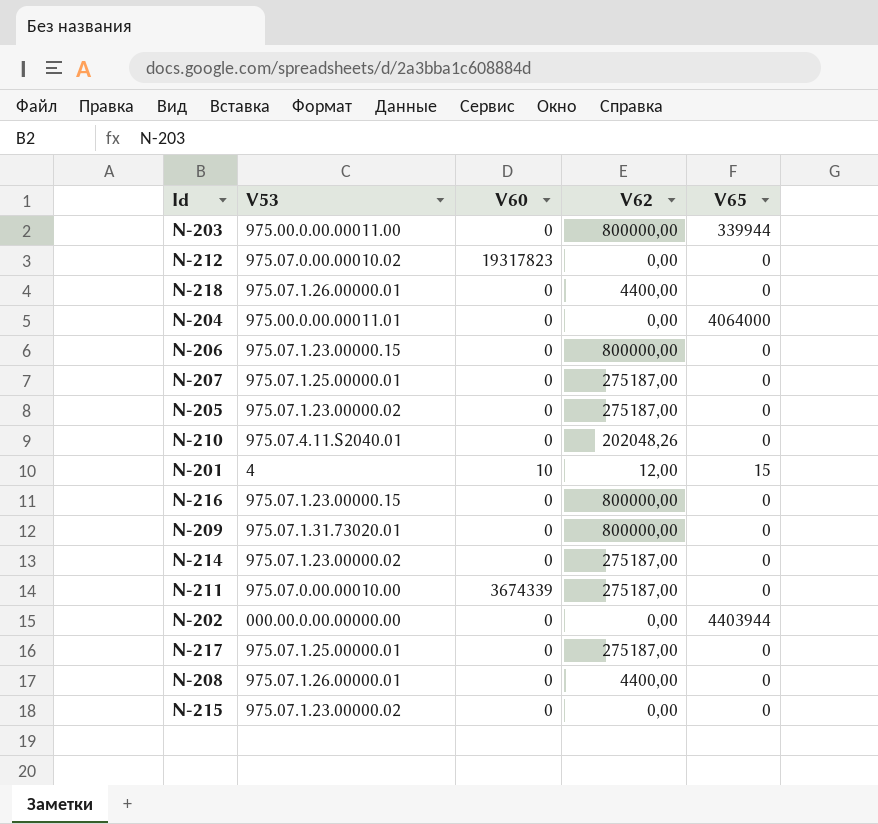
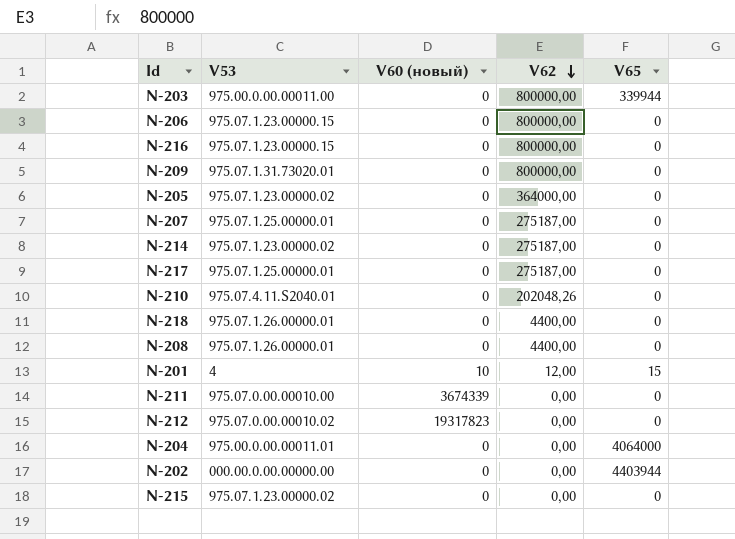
row order: none -> V62 descending
column name: V60 -> V60 (новый)
N-205 | V62: 275187,00 -> 364000,00
N-211 | V62: 275187,00 -> 0,00

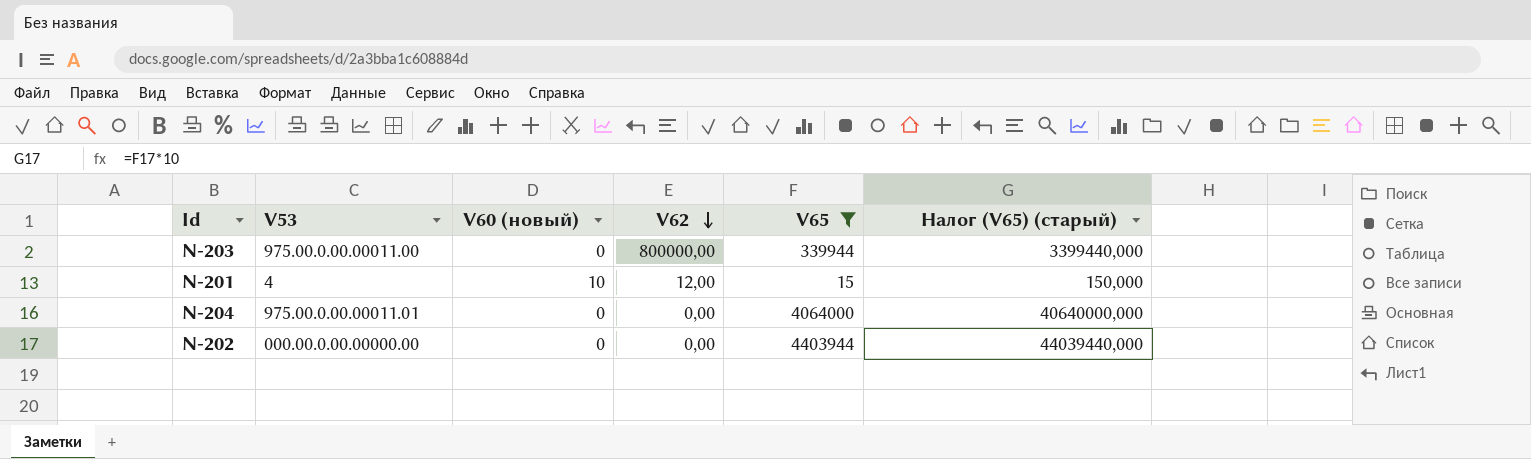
filter: none -> V65 != 0
column Налог (V65) (старый) | formula: none -> [V65] * 10

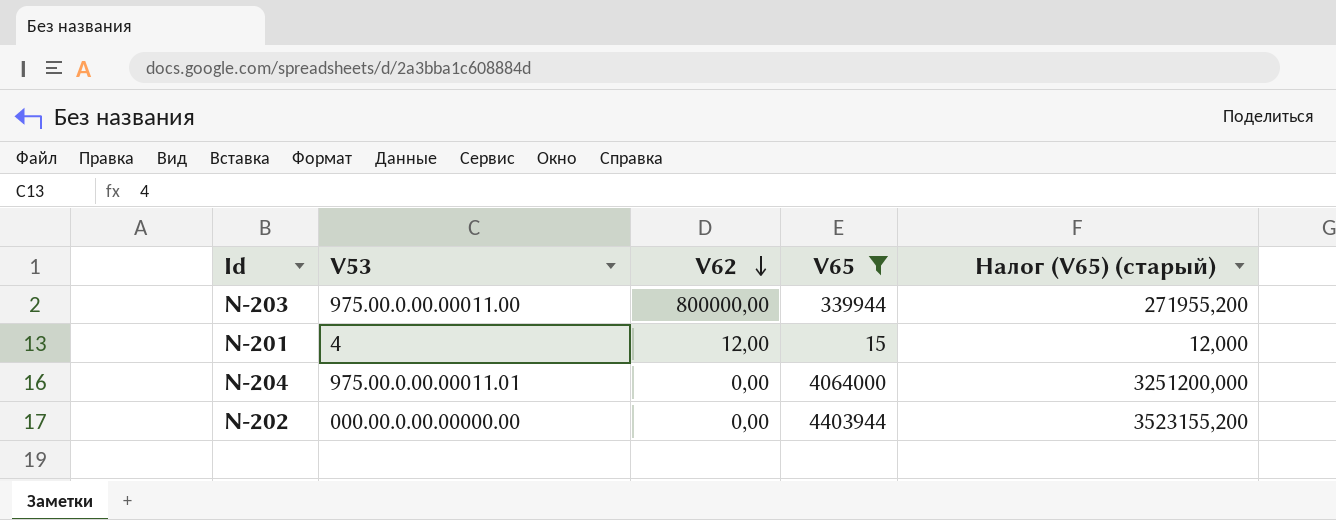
column V60 (новый) | position: 3 -> none
column Налог (V65) (старый) | formula: [V65] * 10 -> [V65] * 0,8

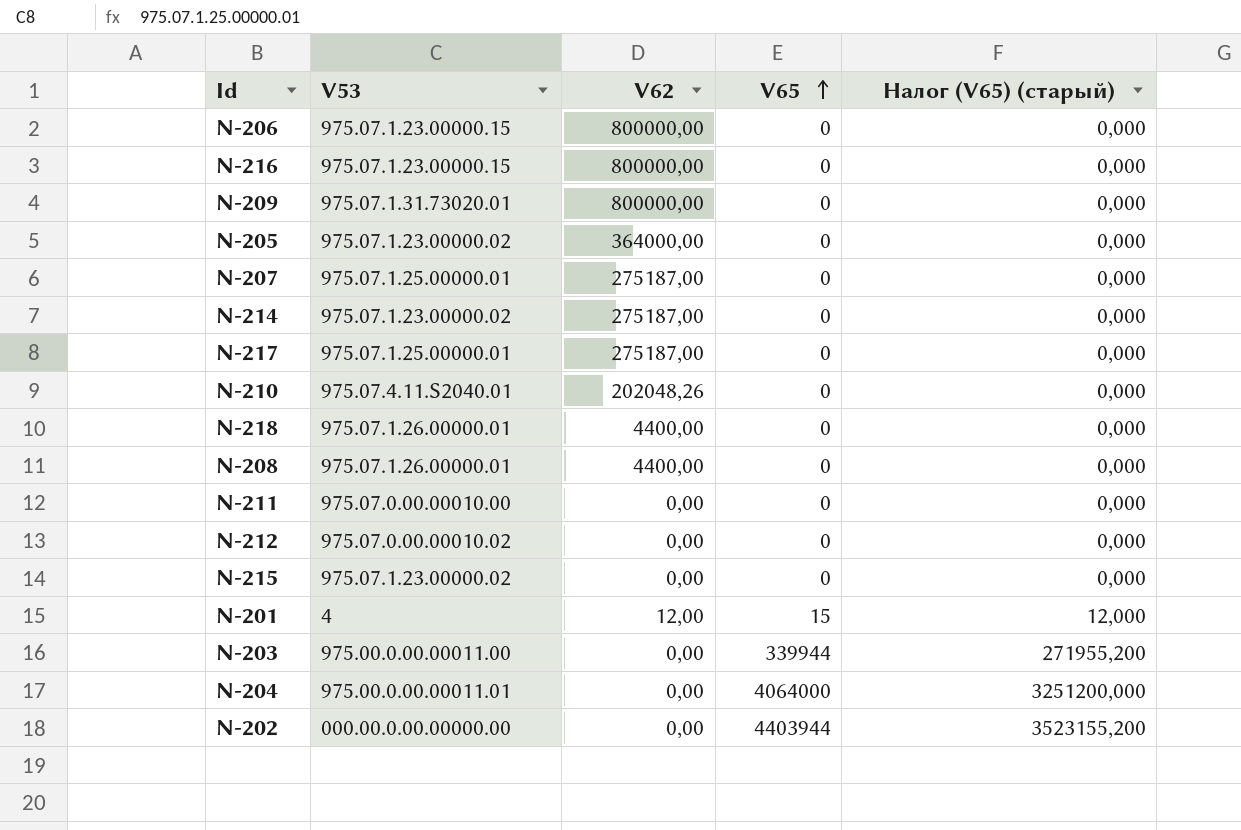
filter: V65 != 0 -> none
row order: V62 descending -> V65 ascending
N-203 | V62: 800000,00 -> 0,00

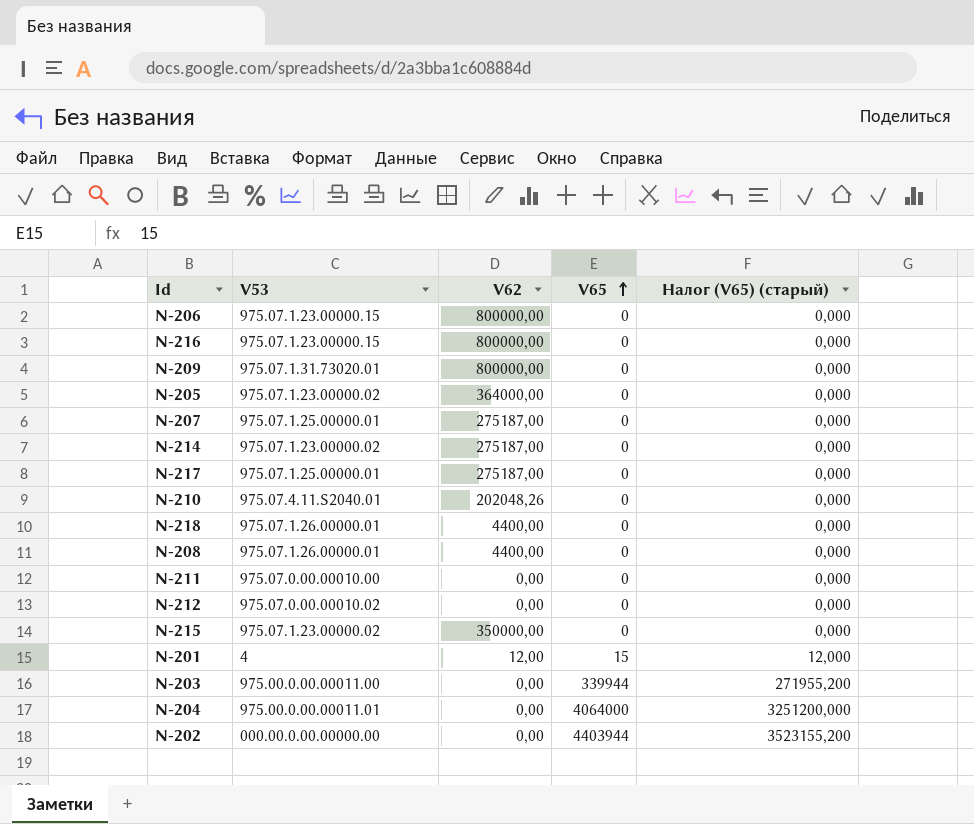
N-215 | V62: 0,00 -> 350000,00

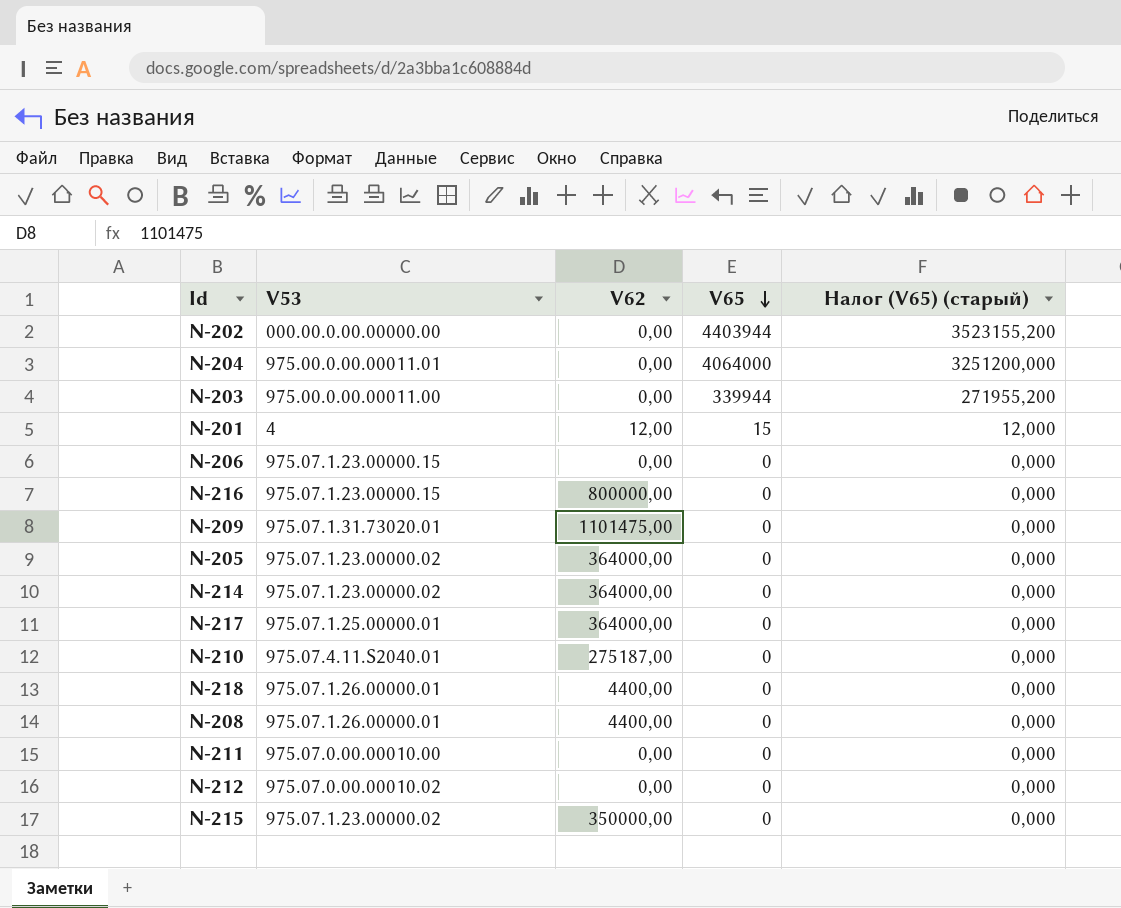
row order: V65 ascending -> V65 descending
row N-207: 975.07.1.25.00000.01 | 275187,00 | 0 | 0,000 -> none
N-206 | V62: 800000,00 -> 0,00
N-209 | V62: 800000,00 -> 1101475,00
N-214 | V62: 275187,00 -> 364000,00
N-217 | V62: 275187,00 -> 364000,00
N-210 | V62: 202048,26 -> 275187,00

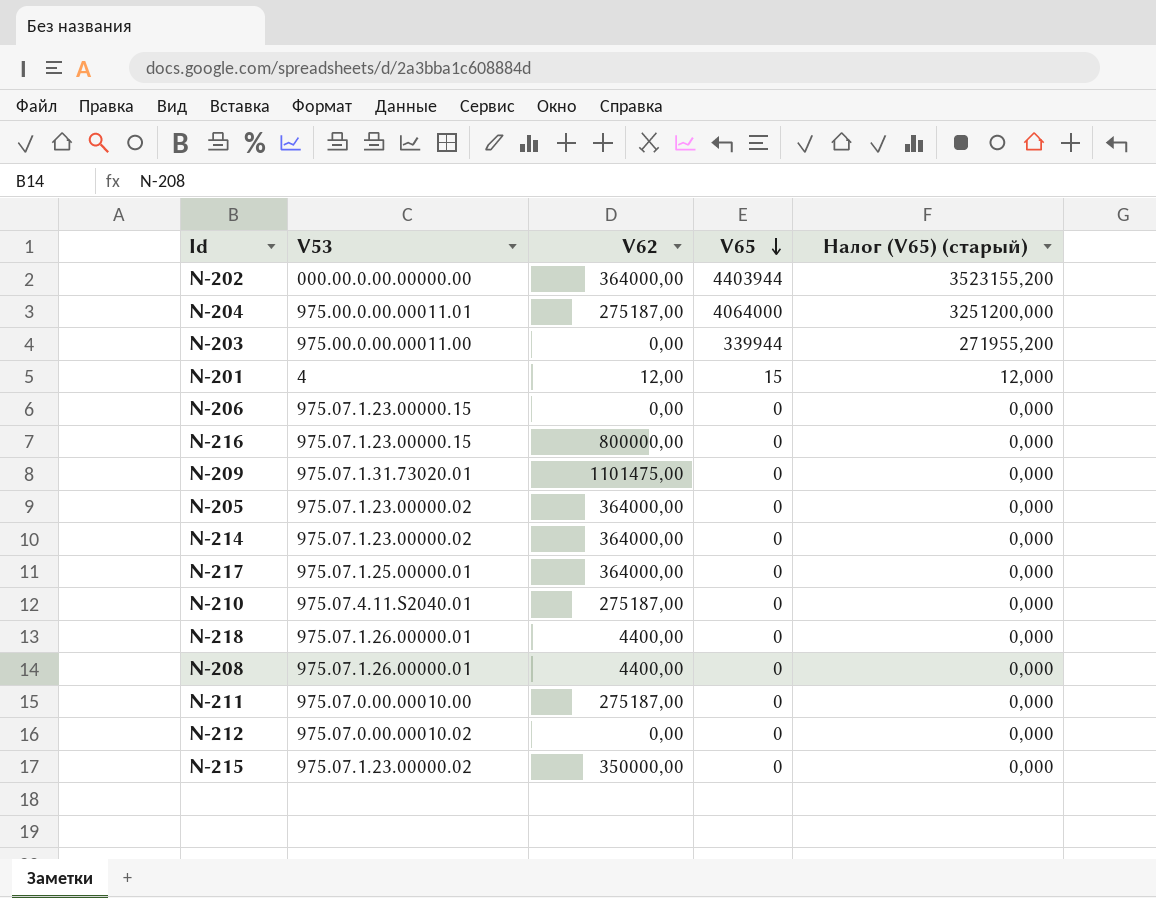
N-202 | V62: 0,00 -> 364000,00
N-204 | V62: 0,00 -> 275187,00
N-211 | V62: 0,00 -> 275187,00

